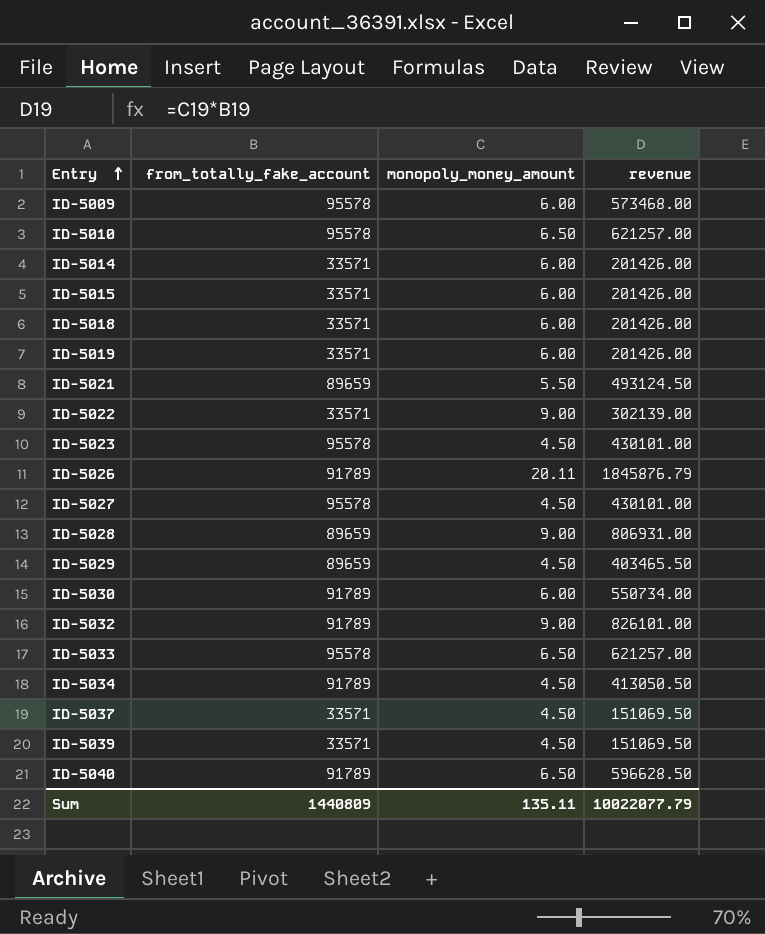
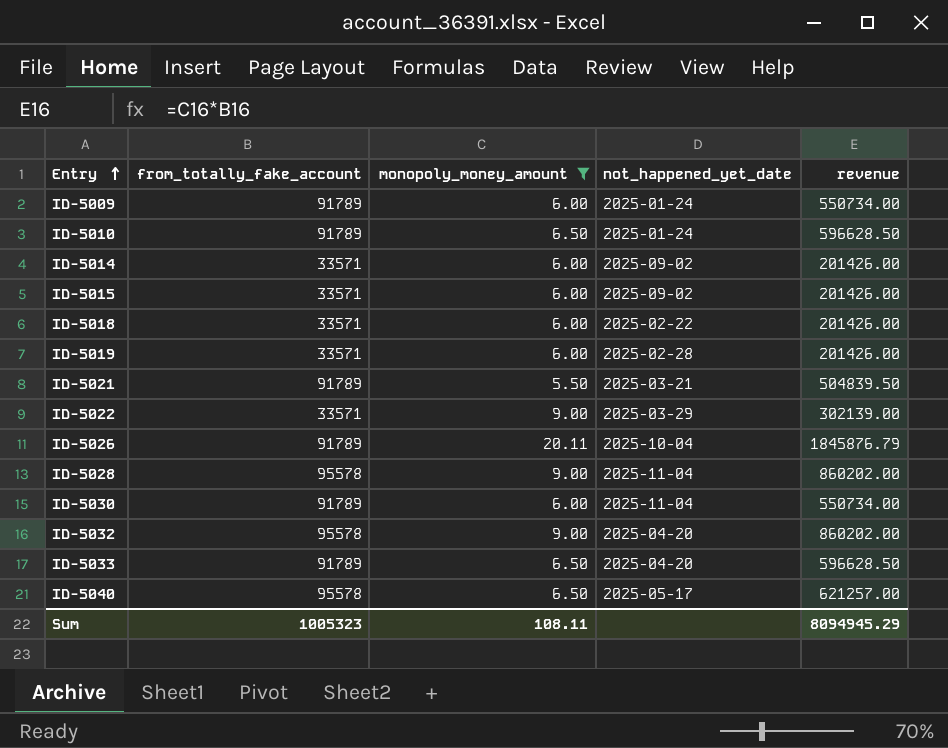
filter: none -> monopoly_money_amount != 4.50
column not_happened_yet_date | position: none -> 4
ID-5009 | from_totally_fake_account: 95578 -> 91789
ID-5009 | revenue: 573468.00 -> 550734.00
ID-5010 | from_totally_fake_account: 95578 -> 91789
ID-5010 | revenue: 621257.00 -> 596628.50
ID-5021 | from_totally_fake_account: 89659 -> 91789
ID-5021 | revenue: 493124.50 -> 504839.50
ID-5028 | from_totally_fake_account: 89659 -> 95578
ID-5028 | revenue: 806931.00 -> 860202.00
ID-5032 | from_totally_fake_account: 91789 -> 95578
ID-5032 | revenue: 826101.00 -> 860202.00
ID-5033 | from_totally_fake_account: 95578 -> 91789
ID-5033 | revenue: 621257.00 -> 596628.50
ID-5040 | from_totally_fake_account: 91789 -> 95578
ID-5040 | revenue: 596628.50 -> 621257.00
Sum | from_totally_fake_account: 1440809 -> 1005323
Sum | monopoly_money_amount: 135.11 -> 108.11
Sum | revenue: 10022077.79 -> 8094945.29

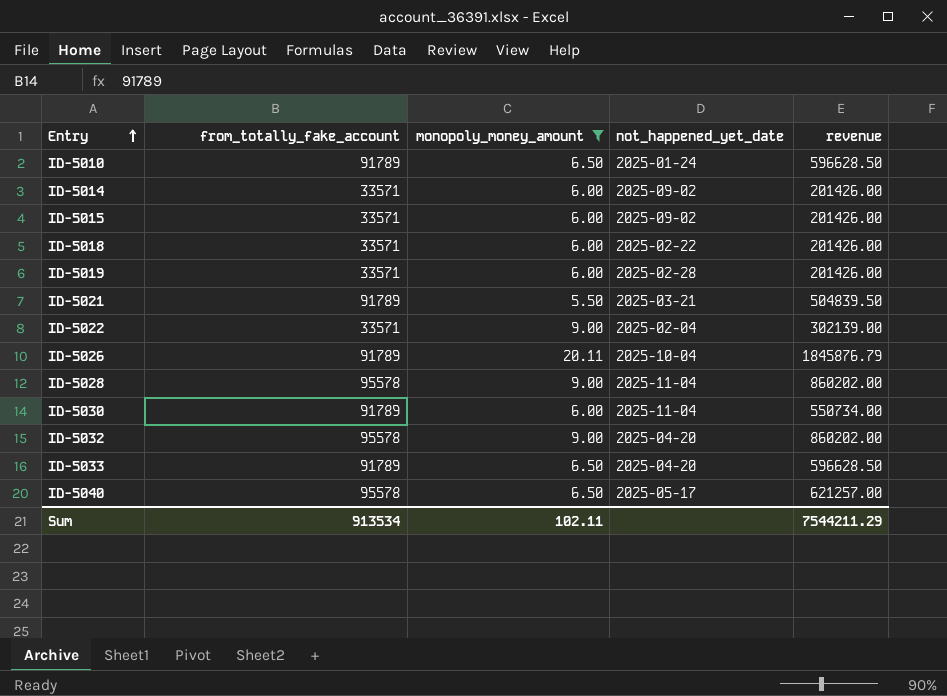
row ID-5009: 91789 | 6.00 | 2025-01-24 | 550734.00 -> none
ID-5022 | not_happened_yet_date: 2025-03-29 -> 2025-02-04
Sum | from_totally_fake_account: 1005323 -> 913534
Sum | monopoly_money_amount: 108.11 -> 102.11
Sum | revenue: 8094945.29 -> 7544211.29

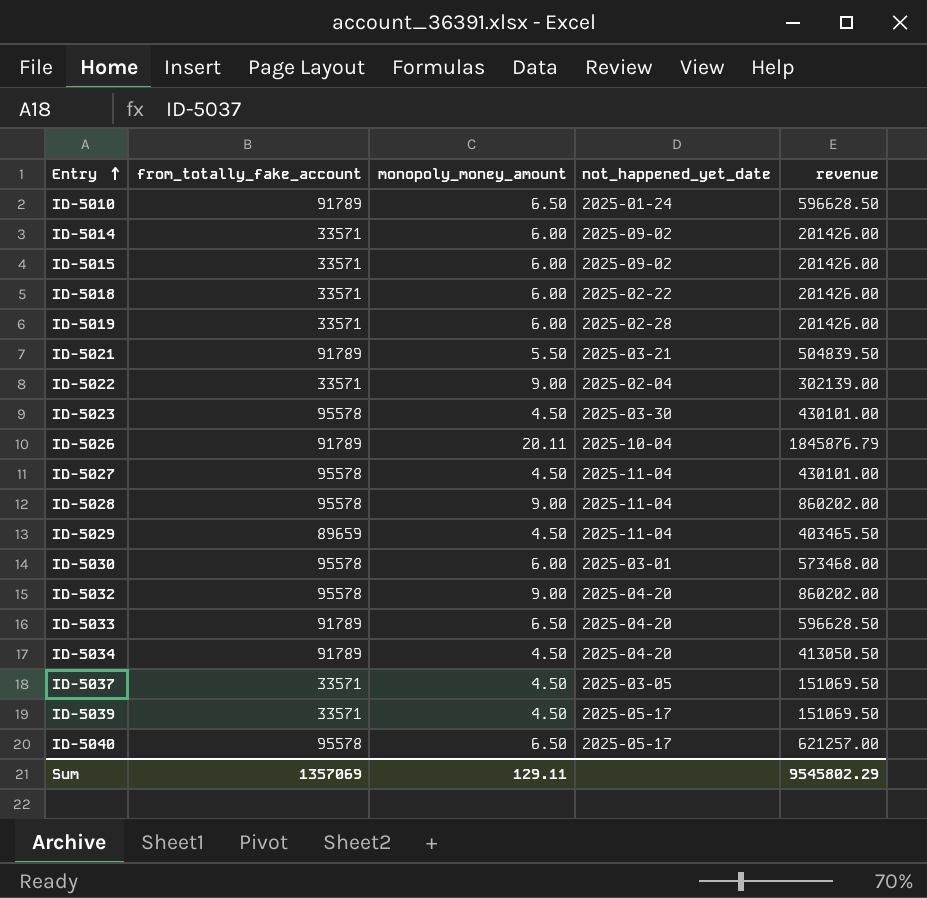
filter: monopoly_money_amount != 4.50 -> none
ID-5030 | from_totally_fake_account: 91789 -> 95578
ID-5030 | not_happened_yet_date: 2025-11-04 -> 2025-03-01
ID-5030 | revenue: 550734.00 -> 573468.00
Sum | from_totally_fake_account: 913534 -> 1357069
Sum | monopoly_money_amount: 102.11 -> 129.11
Sum | revenue: 7544211.29 -> 9545802.29

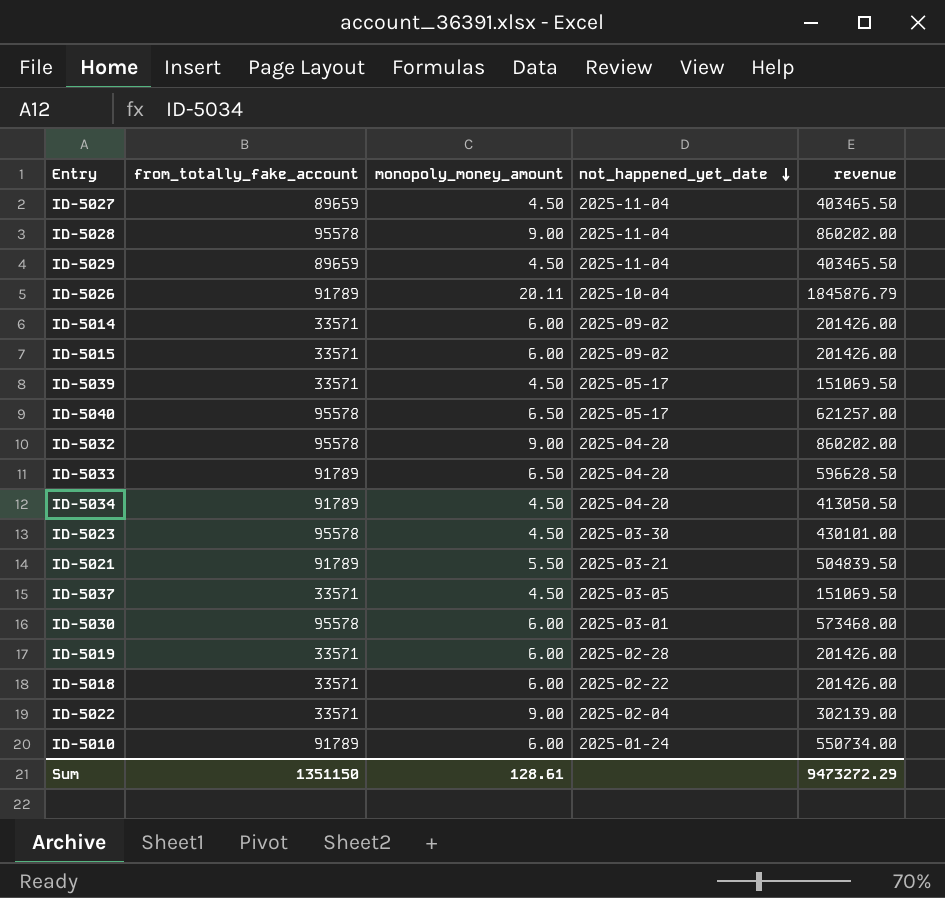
row order: Entry ascending -> not_happened_yet_date descending
ID-5027 | from_totally_fake_account: 95578 -> 89659
ID-5027 | revenue: 430101.00 -> 403465.50
ID-5010 | monopoly_money_amount: 6.50 -> 6.00
ID-5010 | revenue: 596628.50 -> 550734.00
Sum | from_totally_fake_account: 1357069 -> 1351150
Sum | monopoly_money_amount: 129.11 -> 128.61
Sum | revenue: 9545802.29 -> 9473272.29

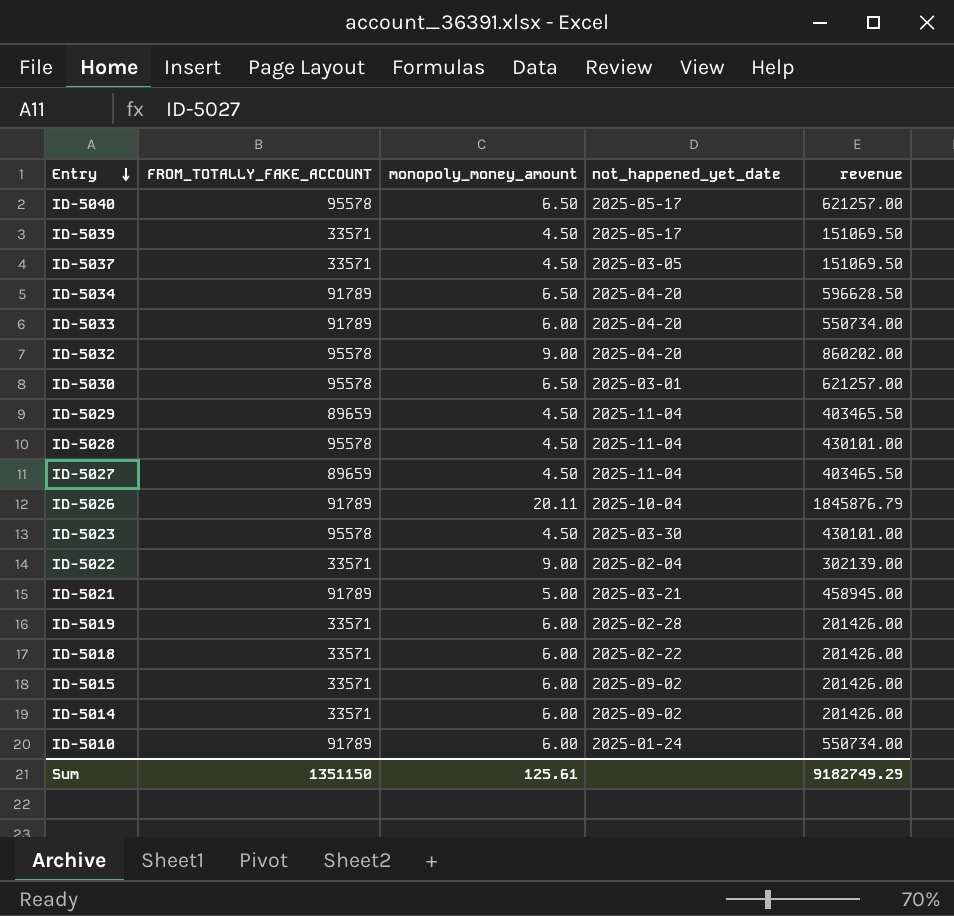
row order: not_happened_yet_date descending -> Entry descending
column name: from_totally_fake_account -> FROM_TOTALLY_FAKE_ACCOUNT
ID-5034 | monopoly_money_amount: 4.50 -> 6.50
ID-5034 | revenue: 413050.50 -> 596628.50
ID-5033 | monopoly_money_amount: 6.50 -> 6.00
ID-5033 | revenue: 596628.50 -> 550734.00
ID-5030 | monopoly_money_amount: 6.00 -> 6.50
ID-5030 | revenue: 573468.00 -> 621257.00
ID-5028 | monopoly_money_amount: 9.00 -> 4.50
ID-5028 | revenue: 860202.00 -> 430101.00
ID-5021 | monopoly_money_amount: 5.50 -> 5.00
ID-5021 | revenue: 504839.50 -> 458945.00
Sum | monopoly_money_amount: 128.61 -> 125.61
Sum | revenue: 9473272.29 -> 9182749.29

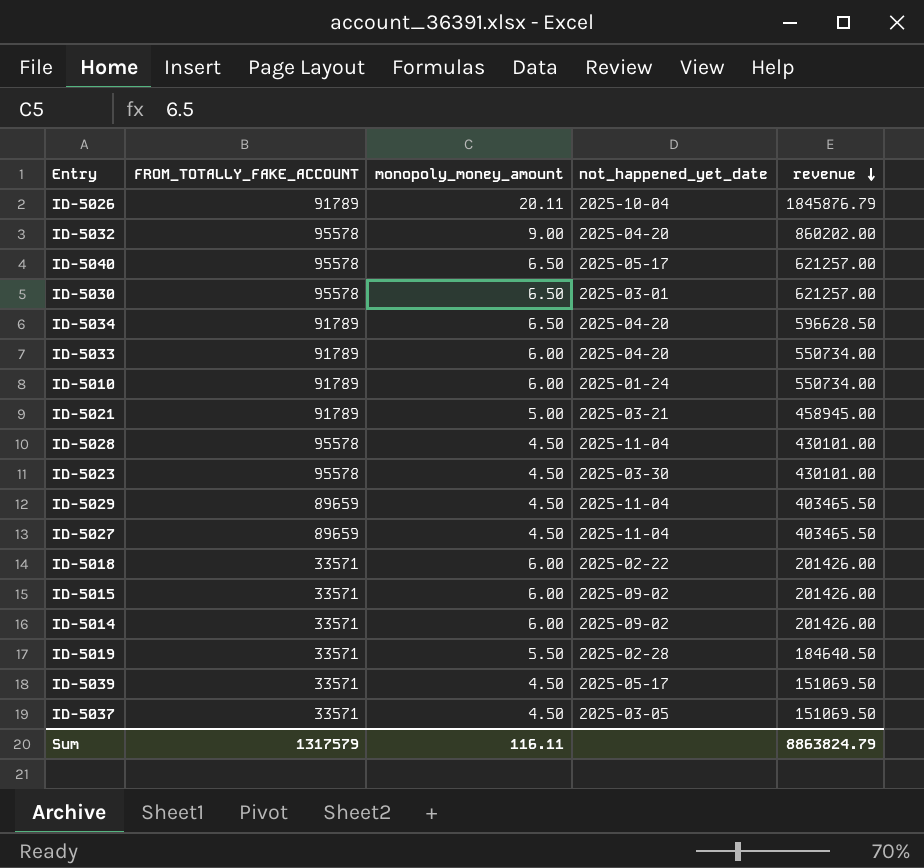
row order: Entry descending -> revenue descending
row ID-5022: 33571 | 9.00 | 2025-02-04 | 302139.00 -> none
ID-5019 | monopoly_money_amount: 6.00 -> 5.50
ID-5019 | revenue: 201426.00 -> 184640.50
Sum | FROM_TOTALLY_FAKE_ACCOUNT: 1351150 -> 1317579
Sum | monopoly_money_amount: 125.61 -> 116.11
Sum | revenue: 9182749.29 -> 8863824.79

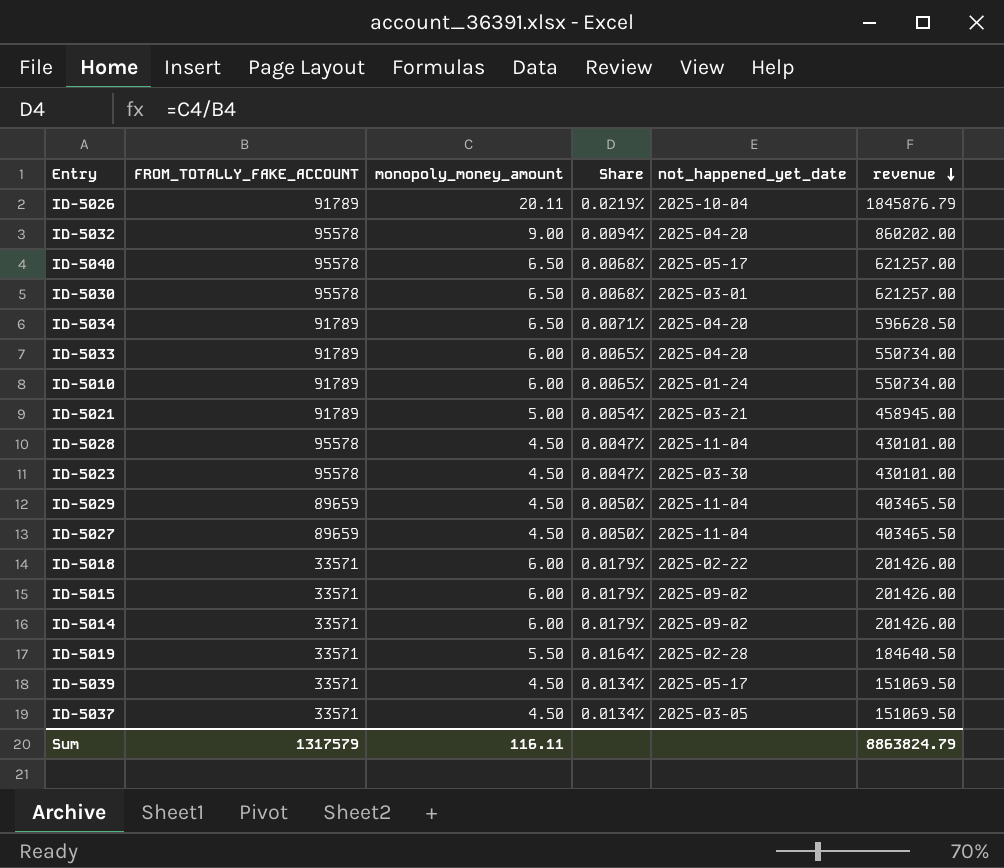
column Share | formula: none -> [monopoly_money_amount] / [FROM_TOTALLY_FAKE_ACCOUNT]

